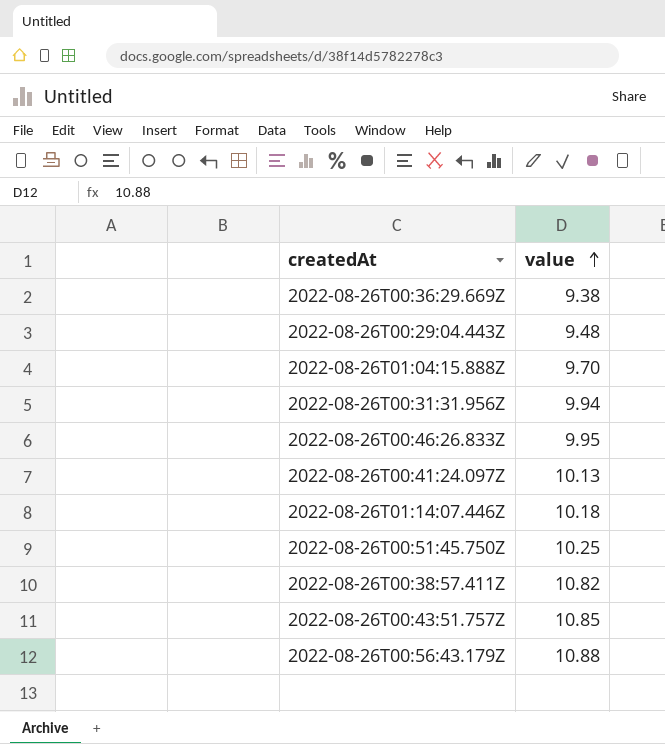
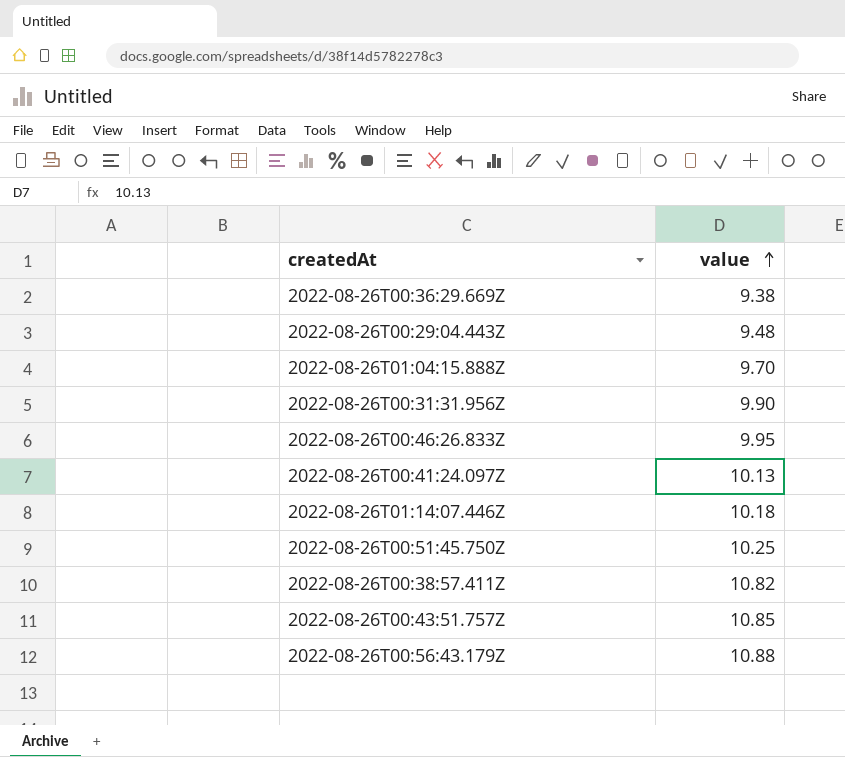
2022-08-26T00:31:31.956Z | value: 9.94 -> 9.90

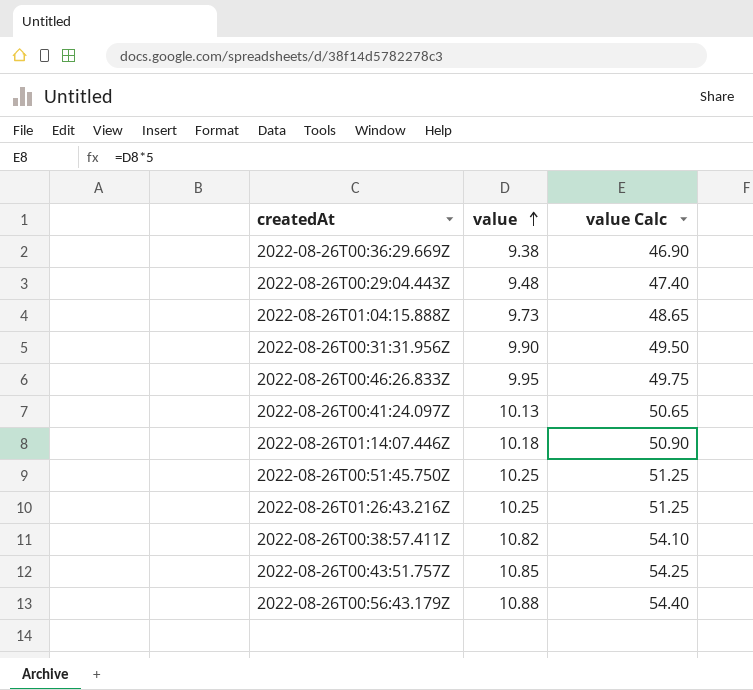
column value Calc | formula: none -> [value] * 5
2022-08-26T01:04:15.888Z | value: 9.70 -> 9.73
row 2022-08-26T01:26:43.216Z: none -> 10.25 | 51.25

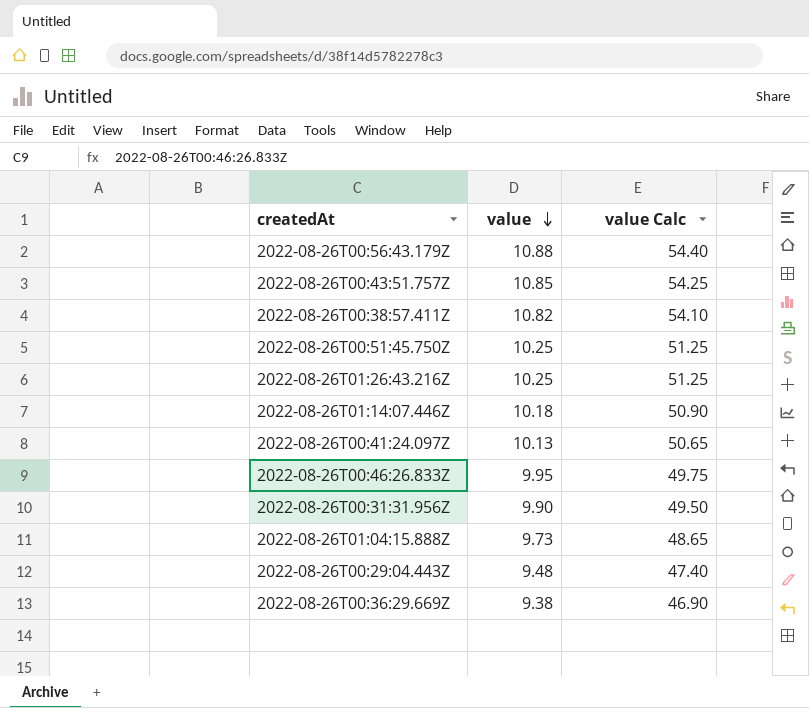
row order: value ascending -> value descending

